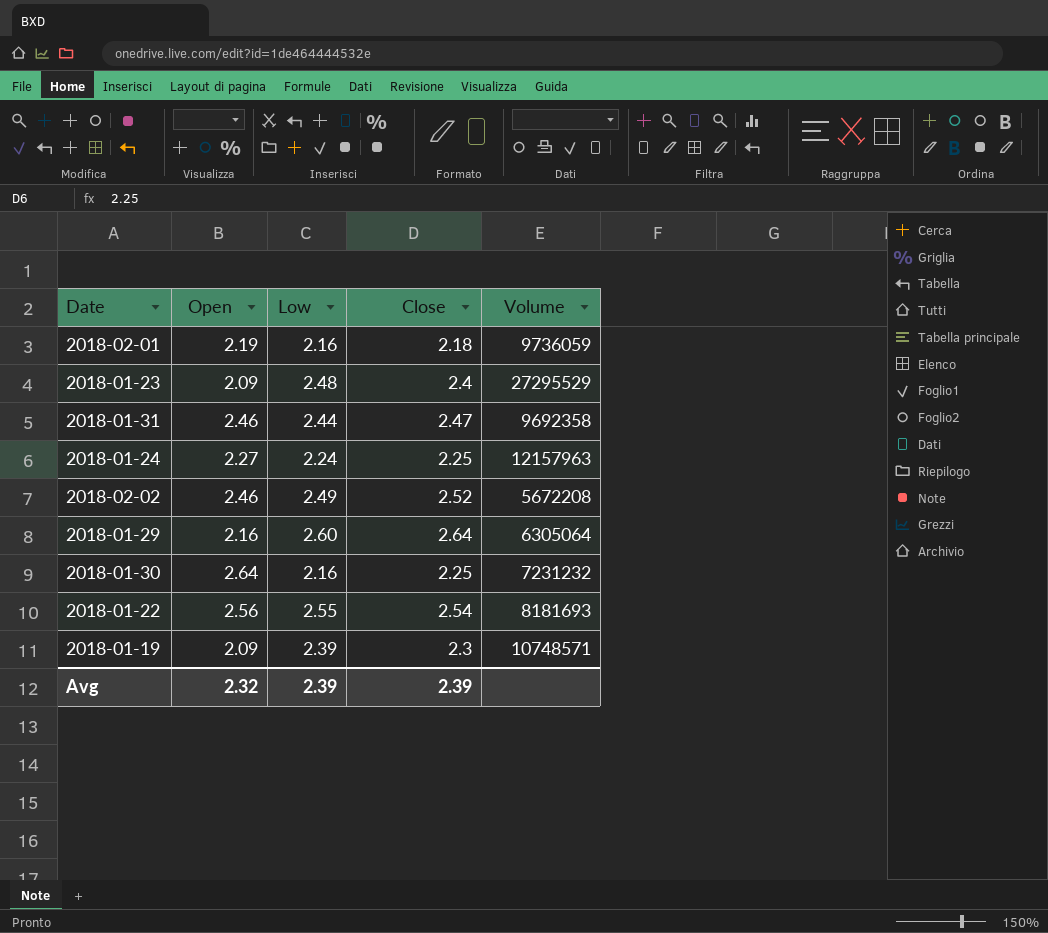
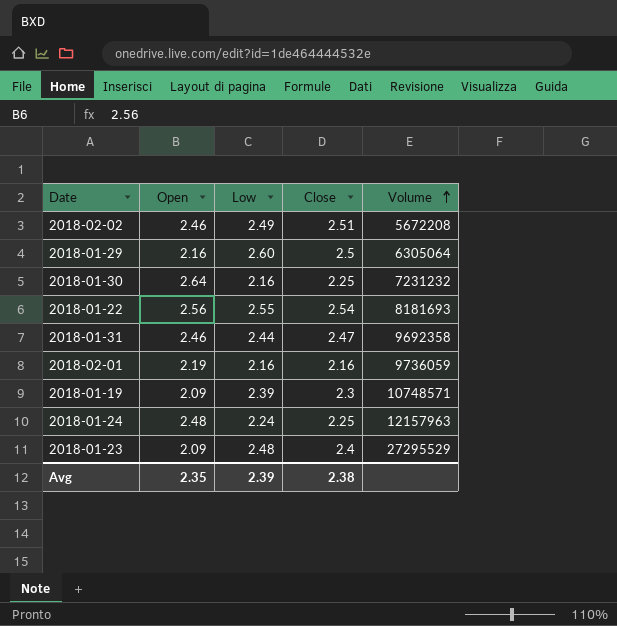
row order: none -> Volume ascending
2018-02-02 | Close: 2.52 -> 2.51
2018-01-29 | Close: 2.64 -> 2.5
2018-02-01 | Close: 2.18 -> 2.16
2018-01-24 | Open: 2.27 -> 2.48
Avg | Open: 2.32 -> 2.35
Avg | Close: 2.39 -> 2.38

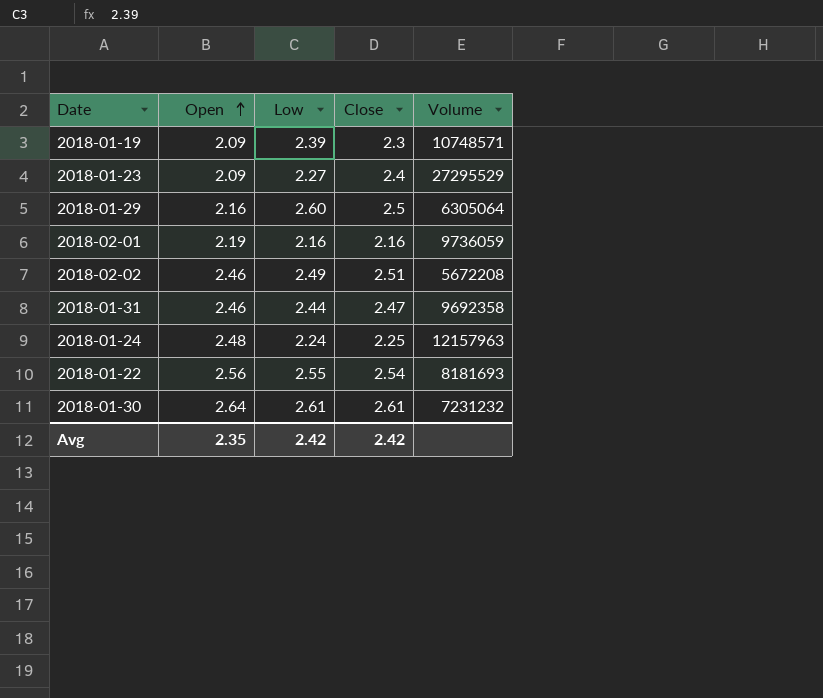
row order: Volume ascending -> Open ascending
2018-01-23 | Low: 2.48 -> 2.27
2018-01-30 | Low: 2.16 -> 2.61
2018-01-30 | Close: 2.25 -> 2.61
Avg | Low: 2.39 -> 2.42
Avg | Close: 2.38 -> 2.42

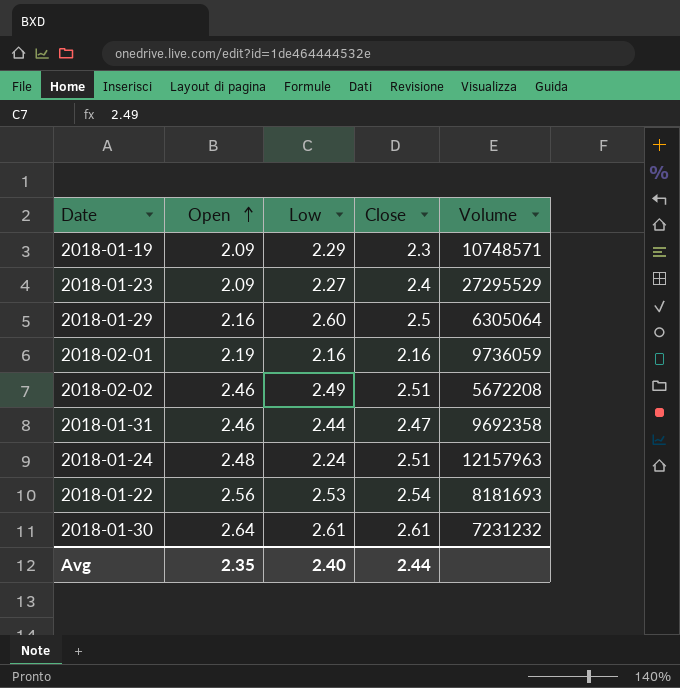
2018-01-19 | Low: 2.39 -> 2.29
2018-01-24 | Close: 2.25 -> 2.51
2018-01-22 | Low: 2.55 -> 2.53
Avg | Low: 2.42 -> 2.40
Avg | Close: 2.42 -> 2.44

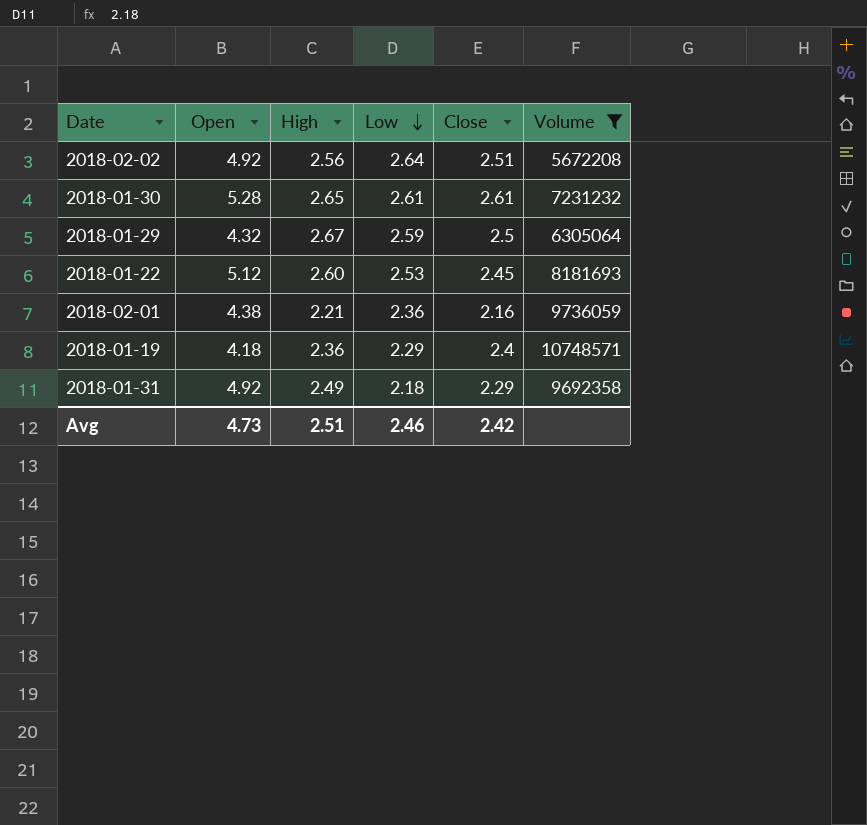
filter: none -> Volume <= 10748571
row order: Open ascending -> Low descending
column High | position: none -> 3
2018-02-02 | Open: 2.46 -> 4.92
2018-02-02 | Low: 2.49 -> 2.64
2018-01-30 | Open: 2.64 -> 5.28
2018-01-29 | Open: 2.16 -> 4.32
2018-01-29 | Low: 2.60 -> 2.59
2018-01-22 | Open: 2.56 -> 5.12
2018-01-22 | Close: 2.54 -> 2.45
2018-02-01 | Open: 2.19 -> 4.38
2018-02-01 | Low: 2.16 -> 2.36
2018-01-19 | Open: 2.09 -> 4.18
2018-01-19 | Close: 2.3 -> 2.4
2018-01-31 | Open: 2.46 -> 4.92
2018-01-31 | Low: 2.44 -> 2.18
2018-01-31 | Close: 2.47 -> 2.29
Avg | Open: 2.35 -> 4.73
Avg | Low: 2.40 -> 2.46
Avg | Close: 2.44 -> 2.42

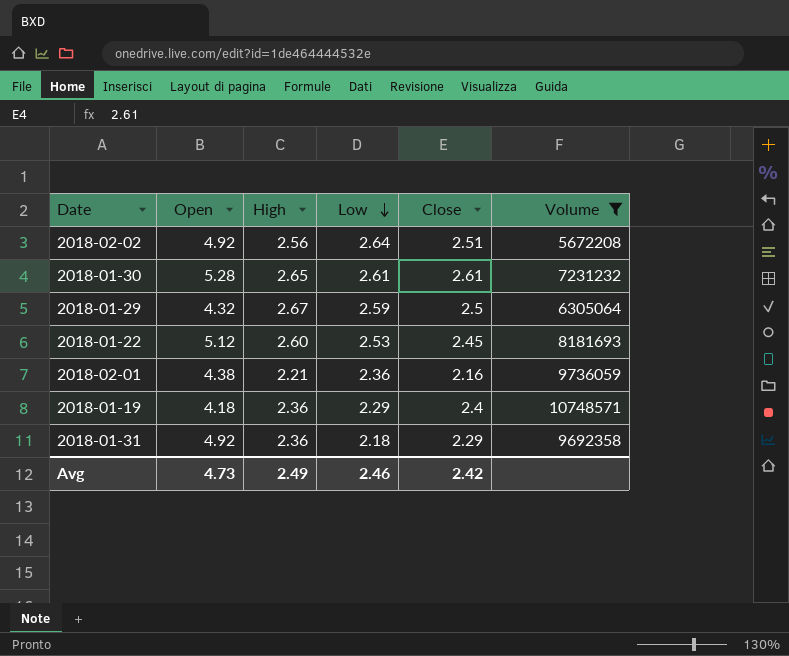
2018-01-31 | High: 2.49 -> 2.36
Avg | High: 2.51 -> 2.49

